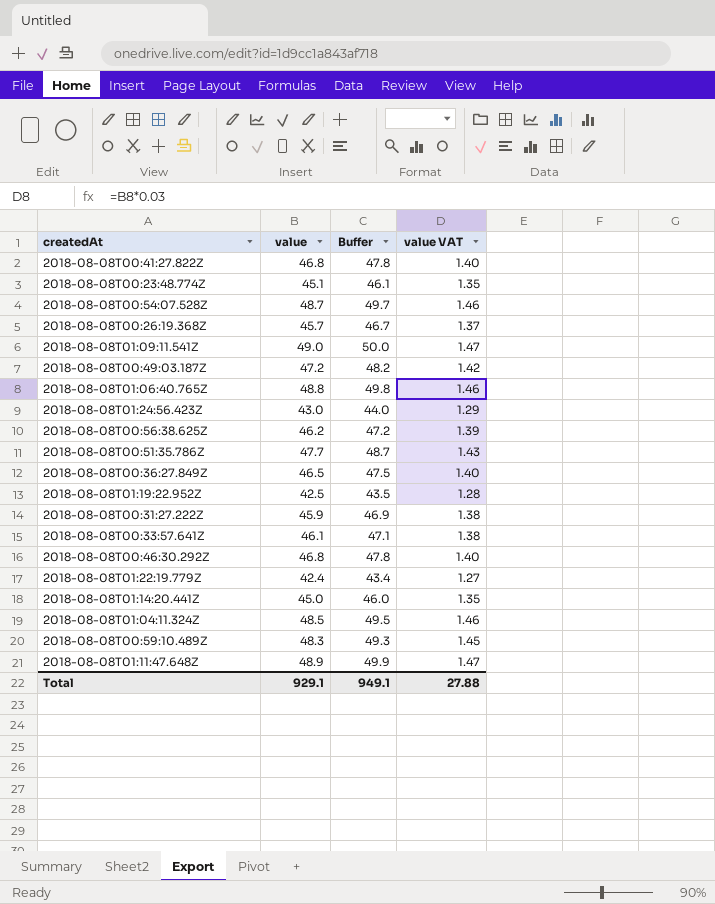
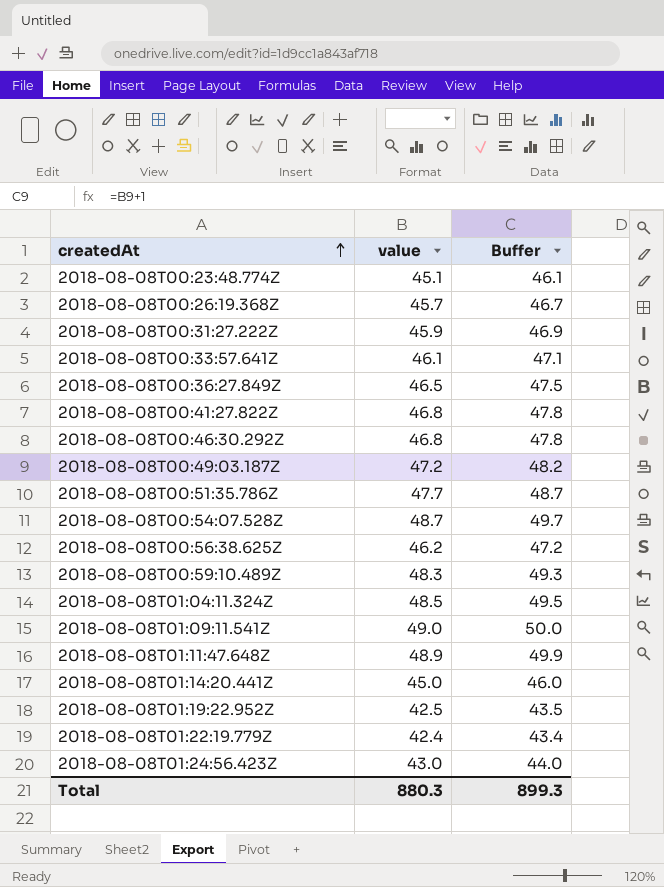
row order: none -> createdAt ascending
column value VAT | formula: [value] * 0.03 -> none
row 2018-08-08T01:06:40.765Z: 48.8 | 49.8 | 1.46 -> none
Total | value: 929.1 -> 880.3
Total | Buffer: 949.1 -> 899.3

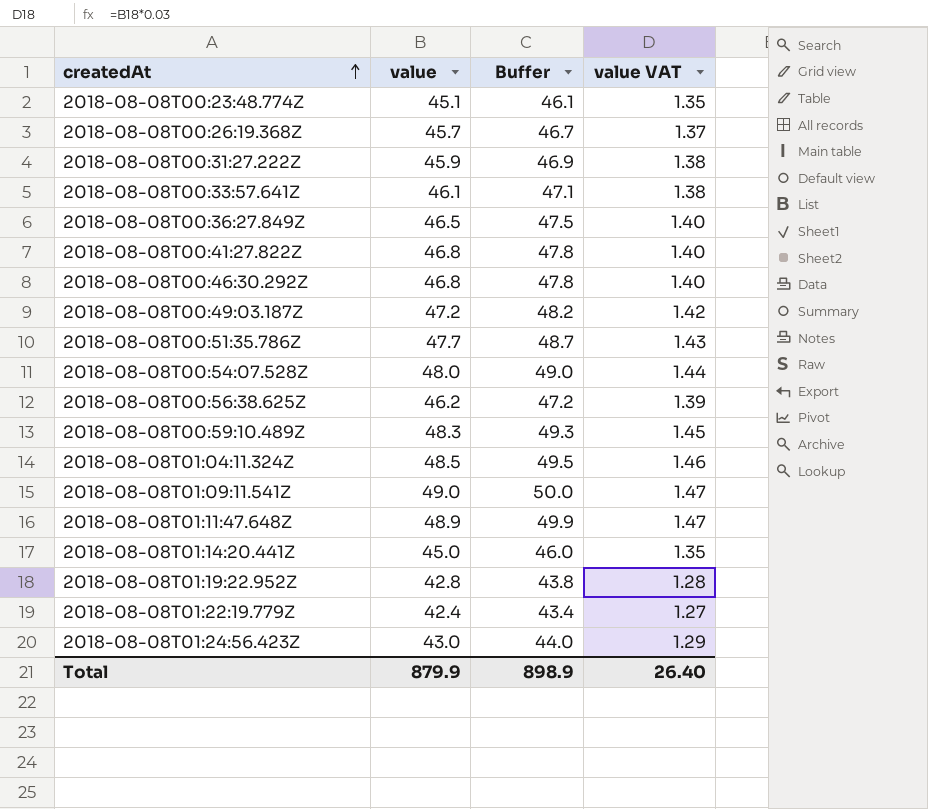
column value VAT | formula: none -> [value] * 0.03
2018-08-08T00:54:07.528Z | value: 48.7 -> 48.0
2018-08-08T00:54:07.528Z | Buffer: 49.7 -> 49.0
2018-08-08T01:19:22.952Z | value: 42.5 -> 42.8
2018-08-08T01:19:22.952Z | Buffer: 43.5 -> 43.8
Total | value: 880.3 -> 879.9
Total | Buffer: 899.3 -> 898.9

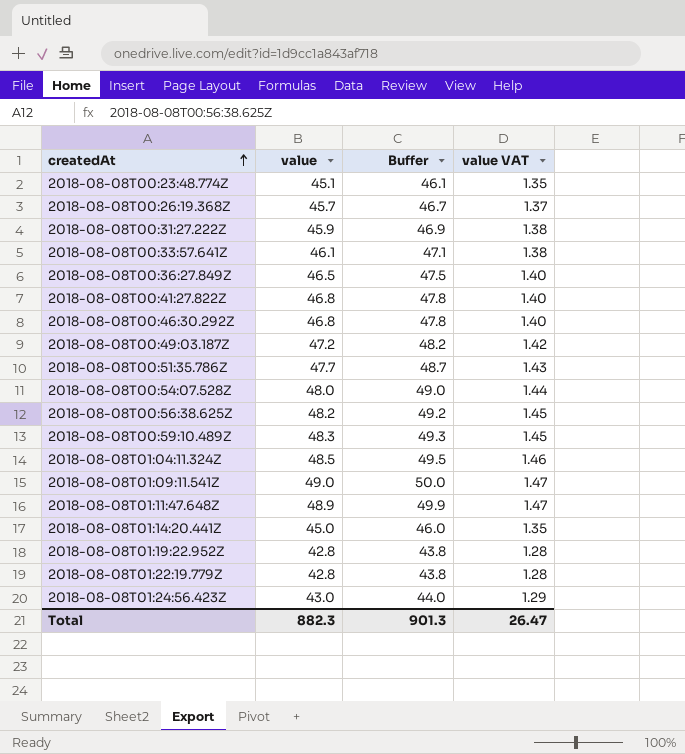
2018-08-08T00:56:38.625Z | value: 46.2 -> 48.2
2018-08-08T00:56:38.625Z | Buffer: 47.2 -> 49.2
2018-08-08T00:56:38.625Z | value VAT: 1.39 -> 1.45
2018-08-08T01:22:19.779Z | value: 42.4 -> 42.8
2018-08-08T01:22:19.779Z | Buffer: 43.4 -> 43.8
2018-08-08T01:22:19.779Z | value VAT: 1.27 -> 1.28
Total | value: 879.9 -> 882.3
Total | Buffer: 898.9 -> 901.3
Total | value VAT: 26.40 -> 26.47

